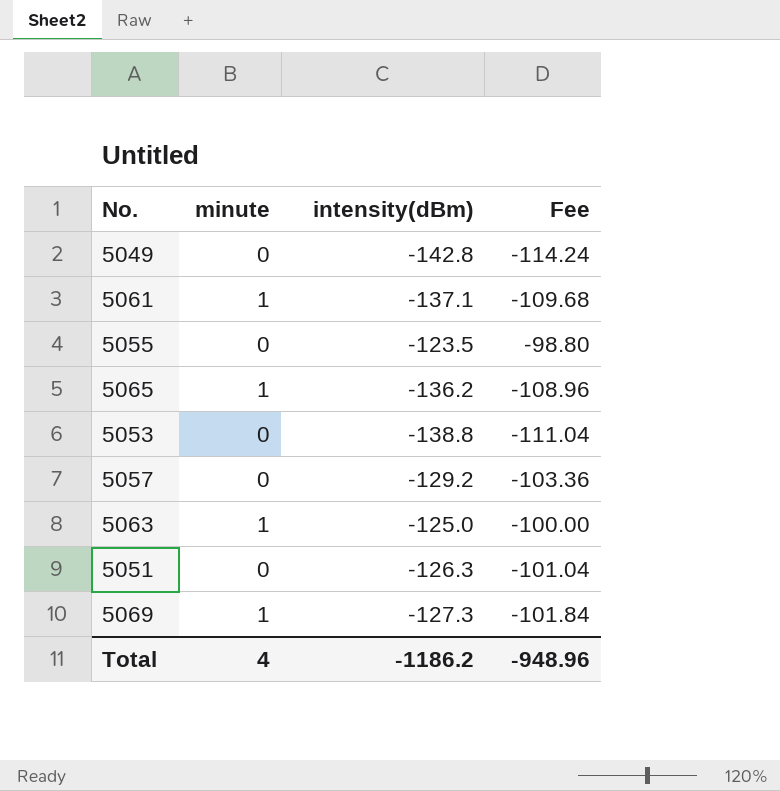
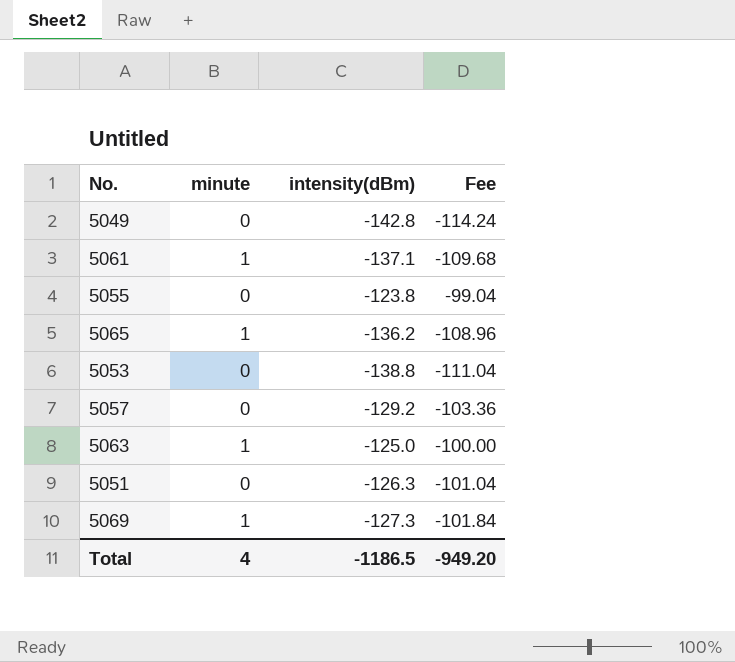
5055 | intensity(dBm): -123.5 -> -123.8
5055 | Fee: -98.80 -> -99.04
Total | intensity(dBm): -1186.2 -> -1186.5
Total | Fee: -948.96 -> -949.20

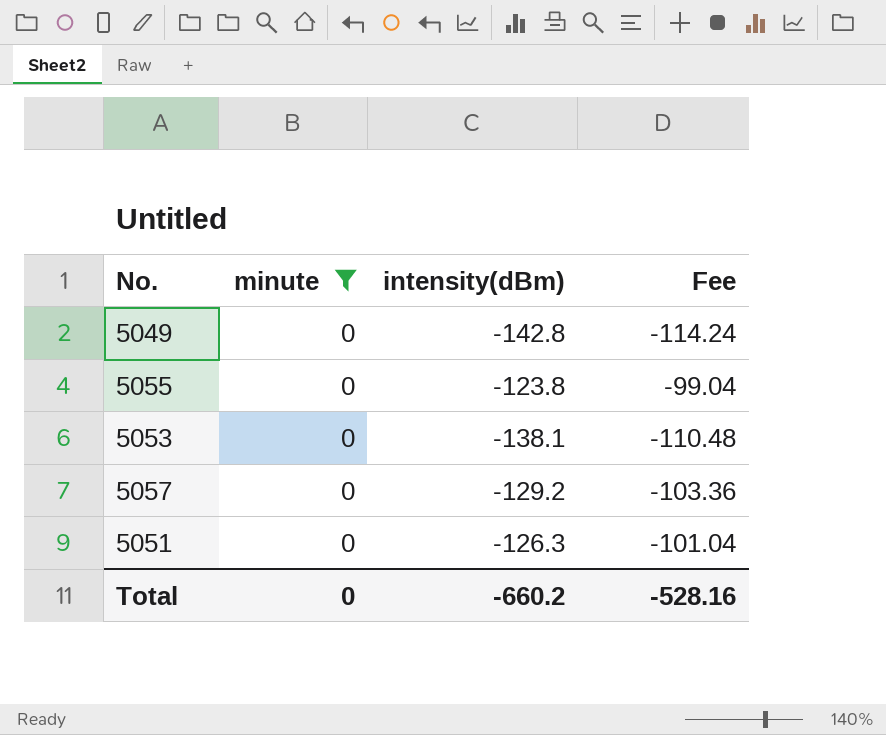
filter: none -> minute = 0
5053 | intensity(dBm): -138.8 -> -138.1
5053 | Fee: -111.04 -> -110.48
Total | minute: 4 -> 0
Total | intensity(dBm): -1186.5 -> -660.2
Total | Fee: -949.20 -> -528.16

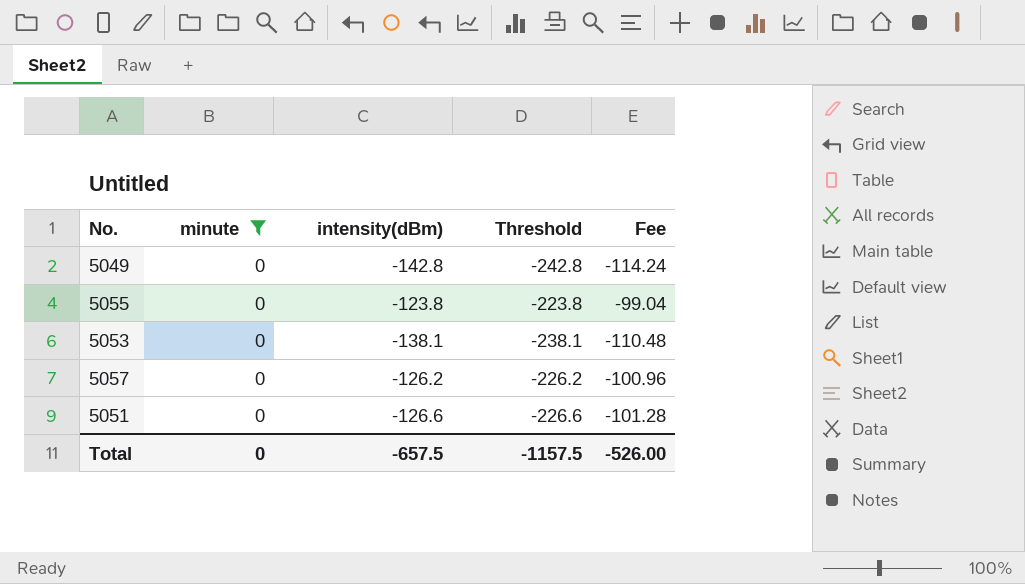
column Threshold | formula: none -> [intensity(dBm)] - 100
5057 | intensity(dBm): -129.2 -> -126.2
5057 | Fee: -103.36 -> -100.96
5051 | intensity(dBm): -126.3 -> -126.6
5051 | Fee: -101.04 -> -101.28
Total | intensity(dBm): -660.2 -> -657.5
Total | Fee: -528.16 -> -526.00

